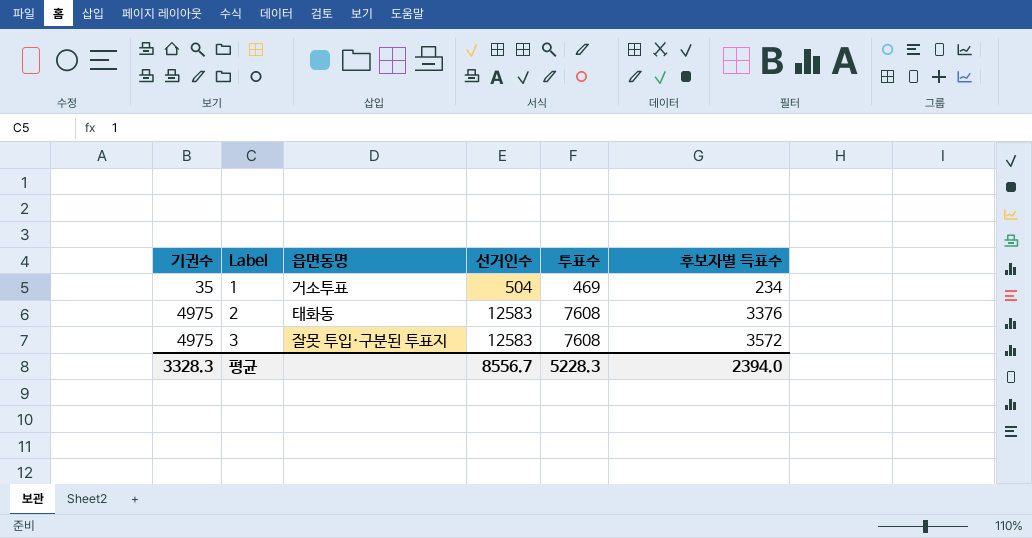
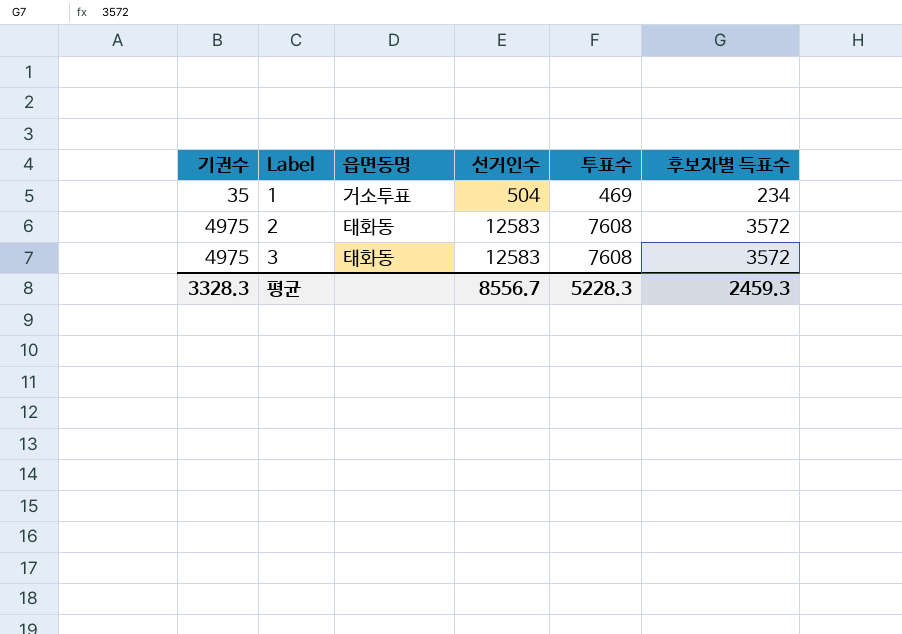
2 | 후보자별 득표수: 3376 -> 3572
3 | 읍면동명: 잘못 투입·구분된 투표지 -> 태화동
평균 | 후보자별 득표수: 2394.0 -> 2459.3

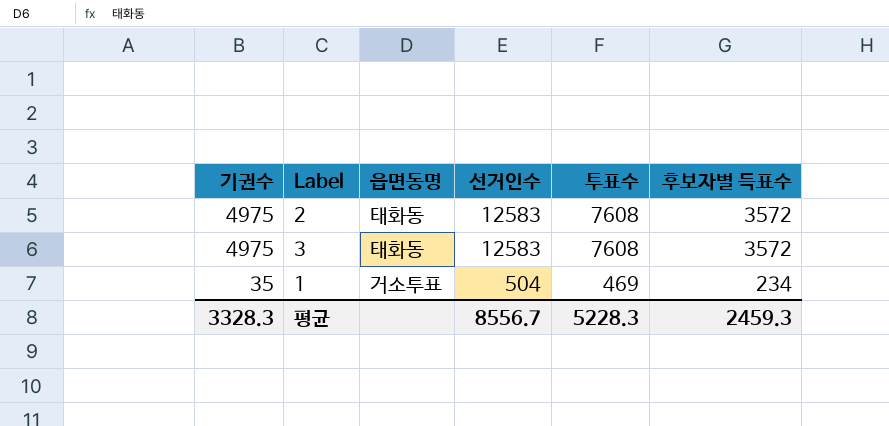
row order: 기권수 ascending -> 기권수 descending

